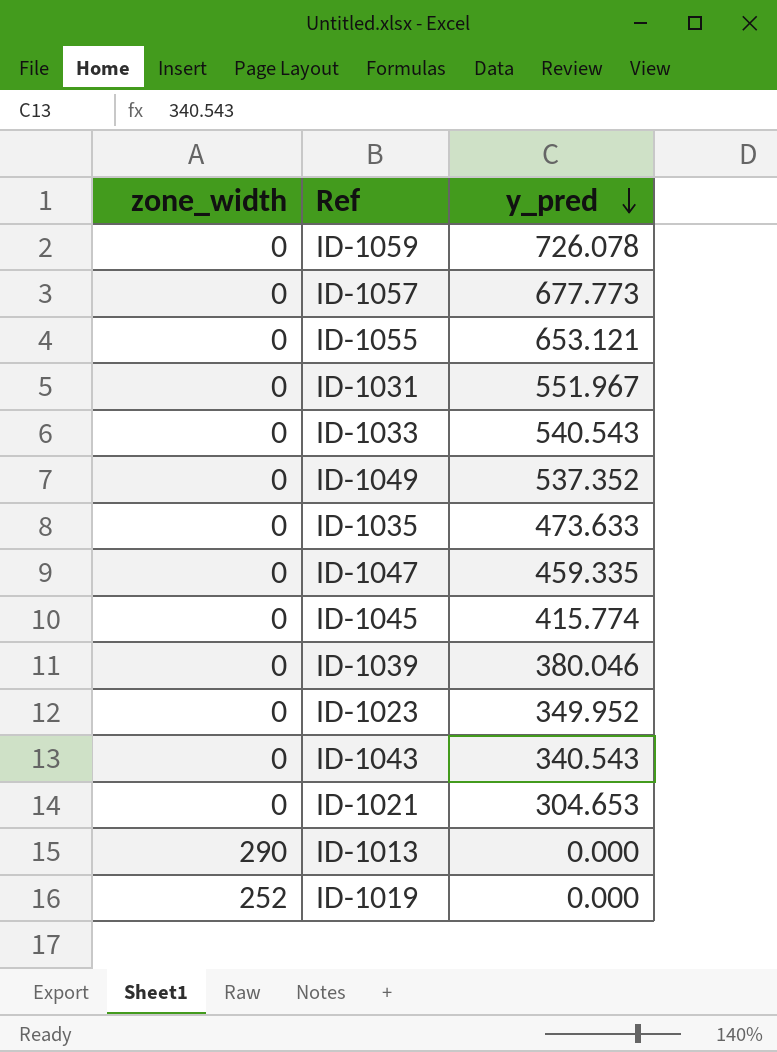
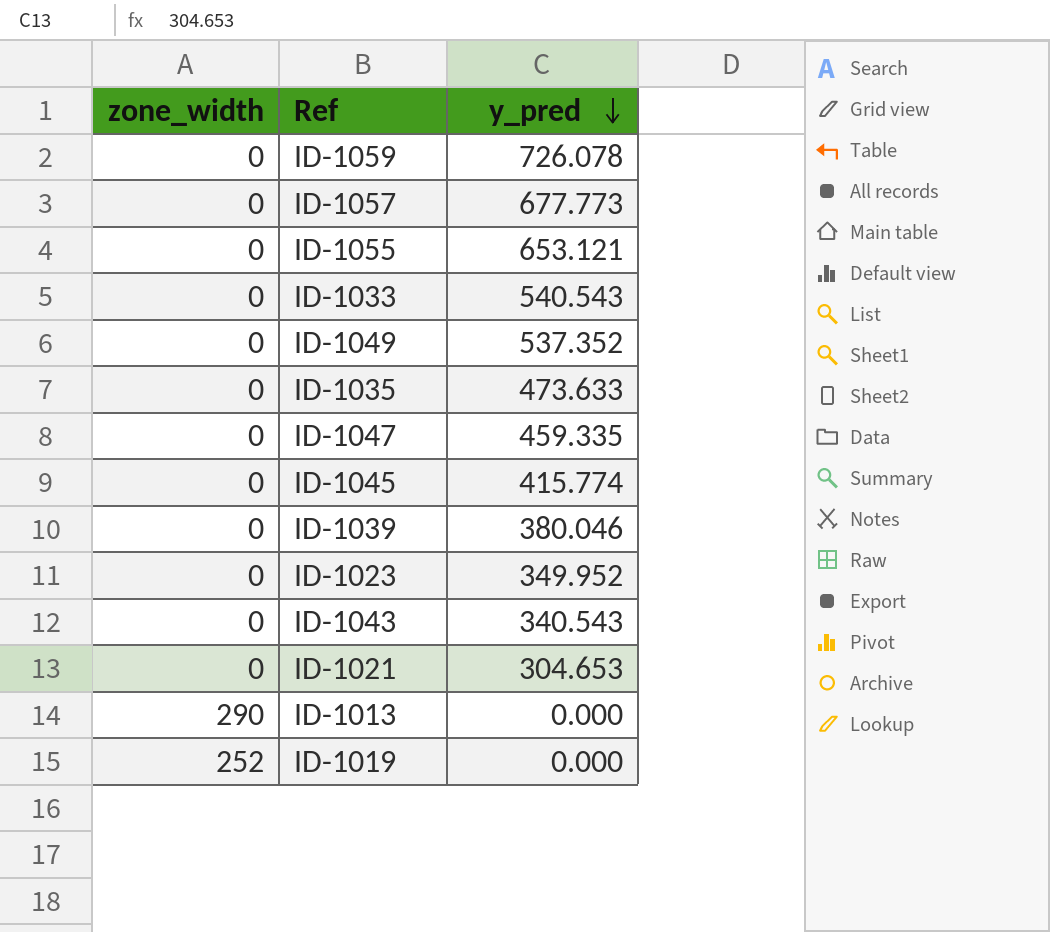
row ID-1031: 0 | 551.967 -> none

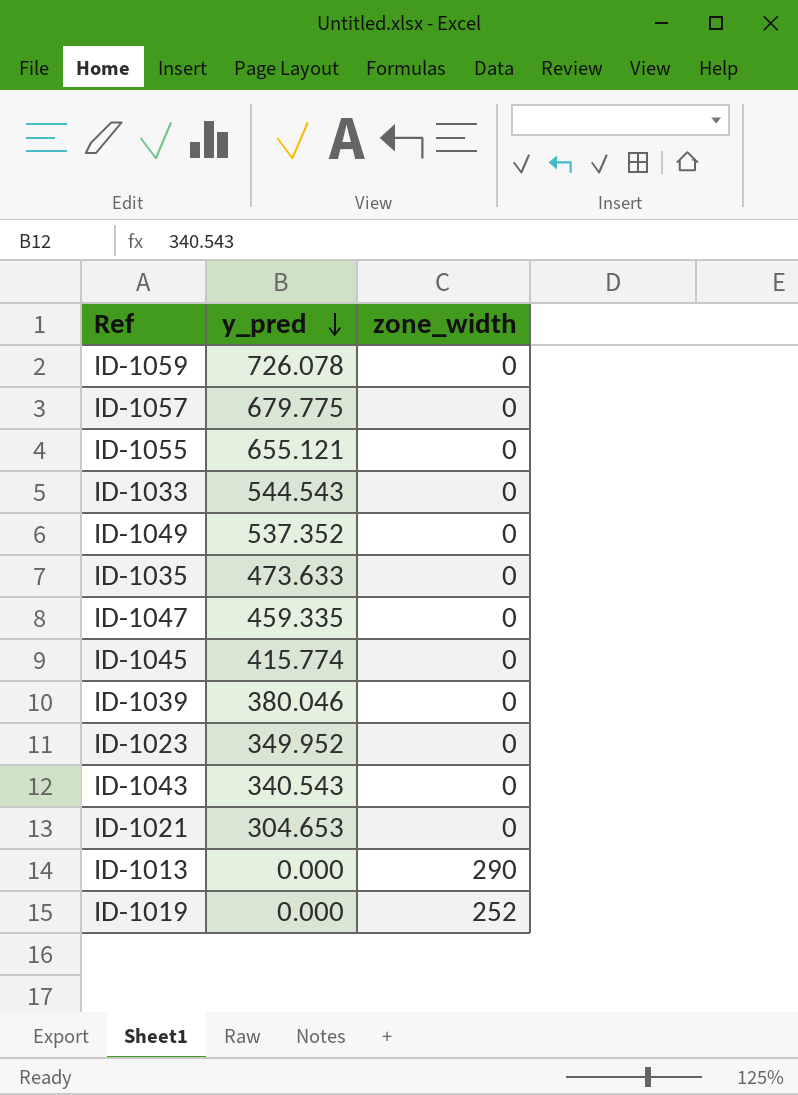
column zone_width | position: 1 -> 3
ID-1057 | y_pred: 677.773 -> 679.775
ID-1055 | y_pred: 653.121 -> 655.121
ID-1033 | y_pred: 540.543 -> 544.543

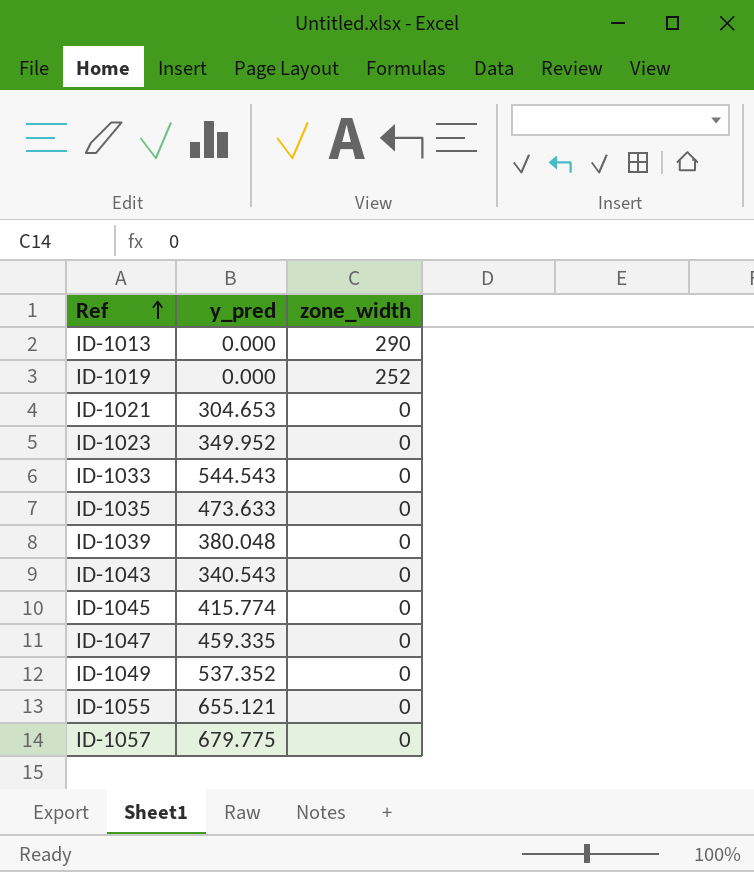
row order: y_pred descending -> Ref ascending
row ID-1059: 726.078 | 0 -> none
ID-1039 | y_pred: 380.046 -> 380.048

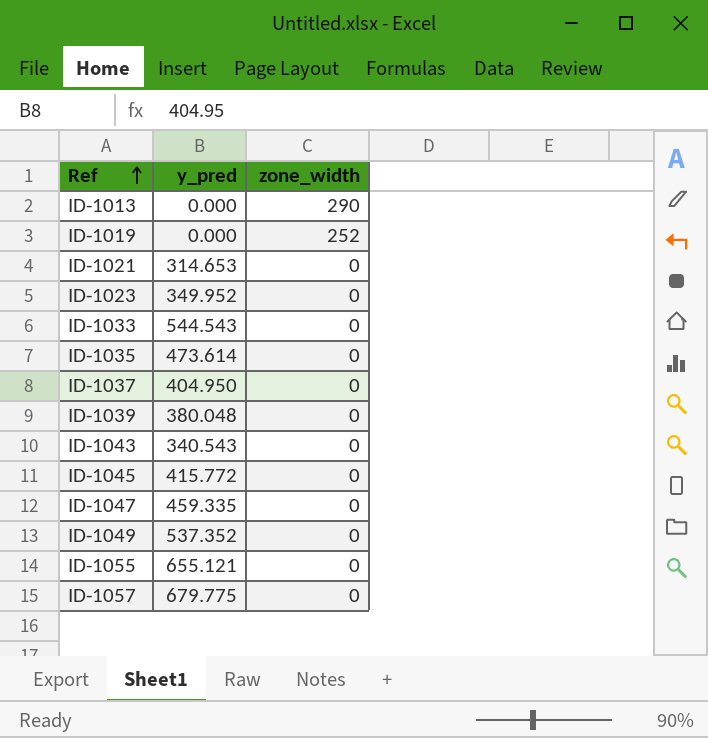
ID-1021 | y_pred: 304.653 -> 314.653
ID-1035 | y_pred: 473.633 -> 473.614
row ID-1037: none -> 404.950 | 0
ID-1045 | y_pred: 415.774 -> 415.772

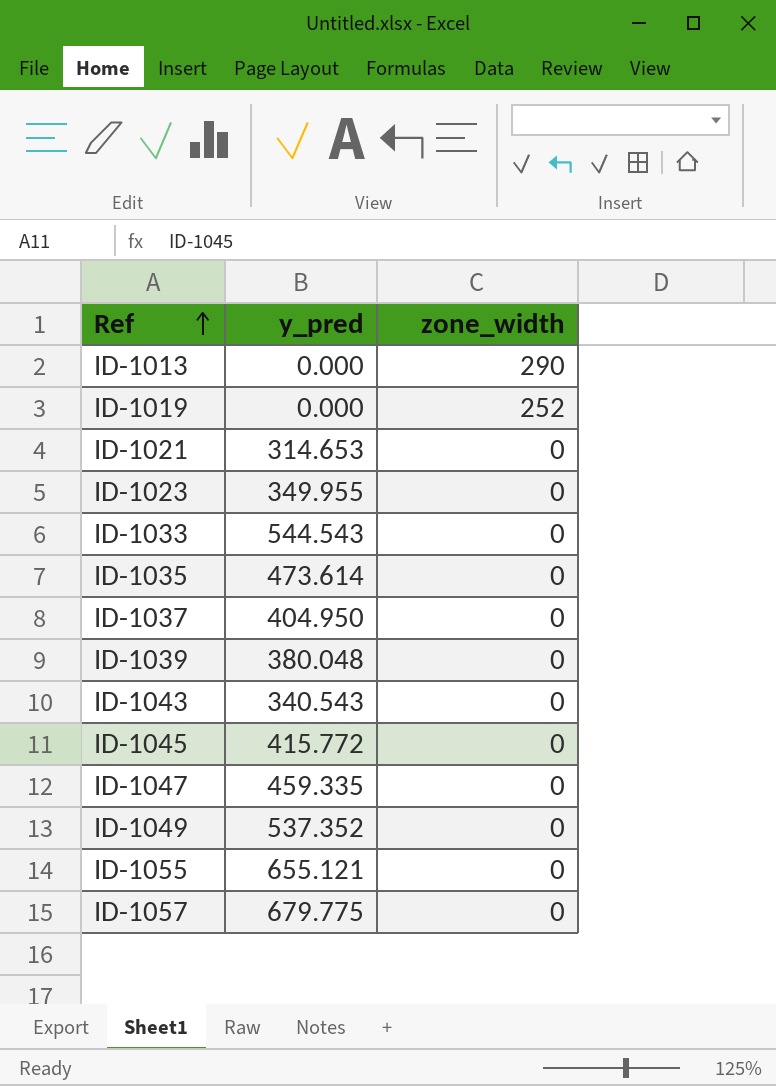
ID-1023 | y_pred: 349.952 -> 349.955

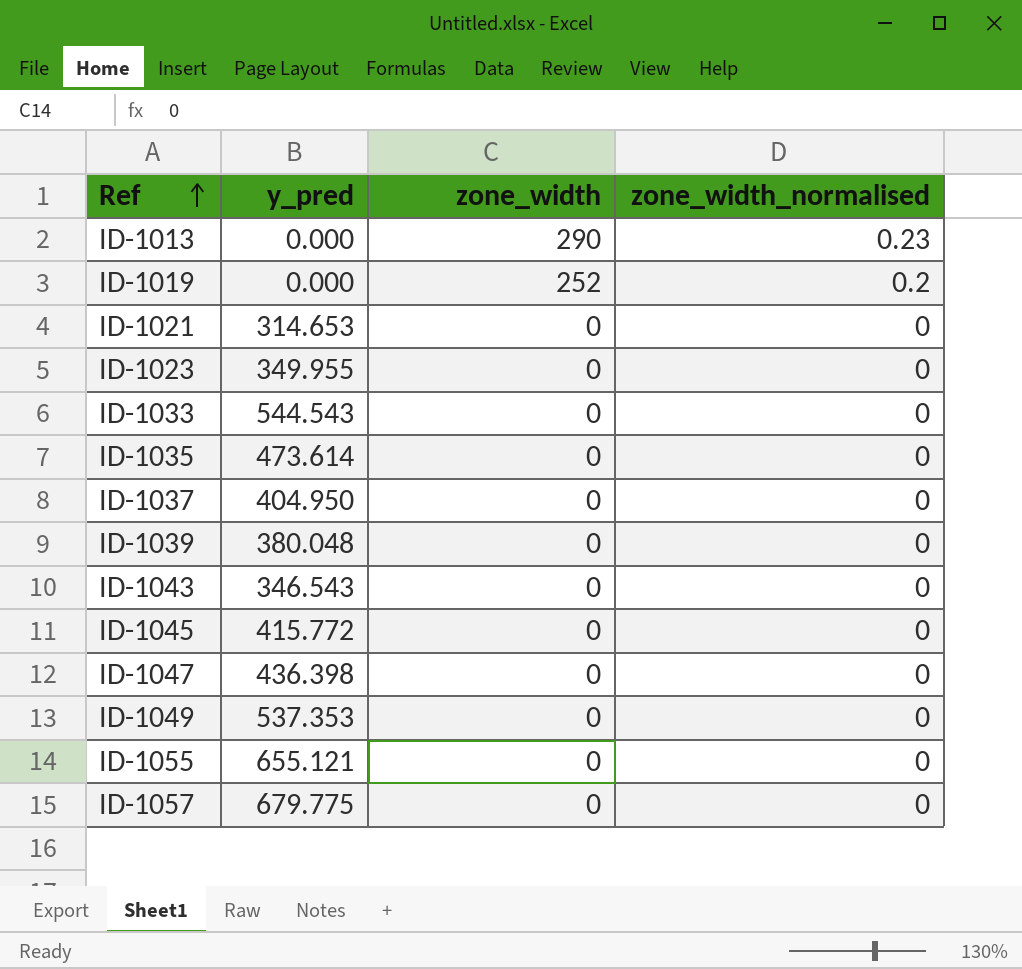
column zone_width_normalised | position: none -> 4
ID-1043 | y_pred: 340.543 -> 346.543
ID-1047 | y_pred: 459.335 -> 436.398
ID-1049 | y_pred: 537.352 -> 537.353

